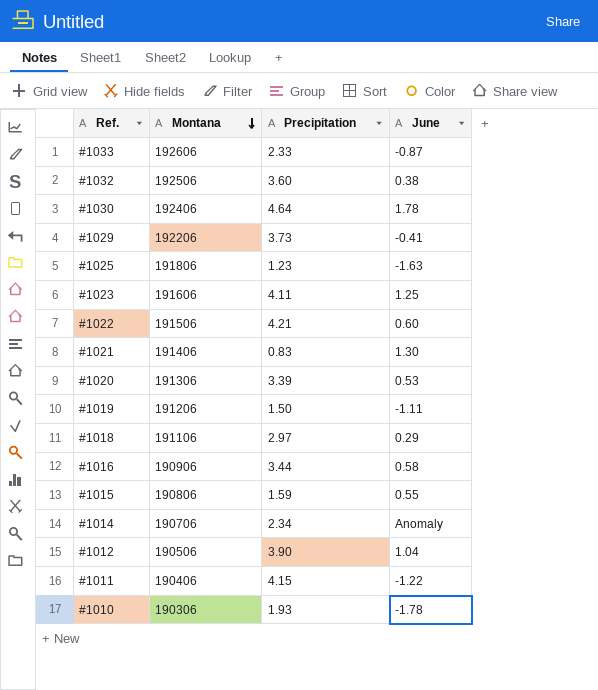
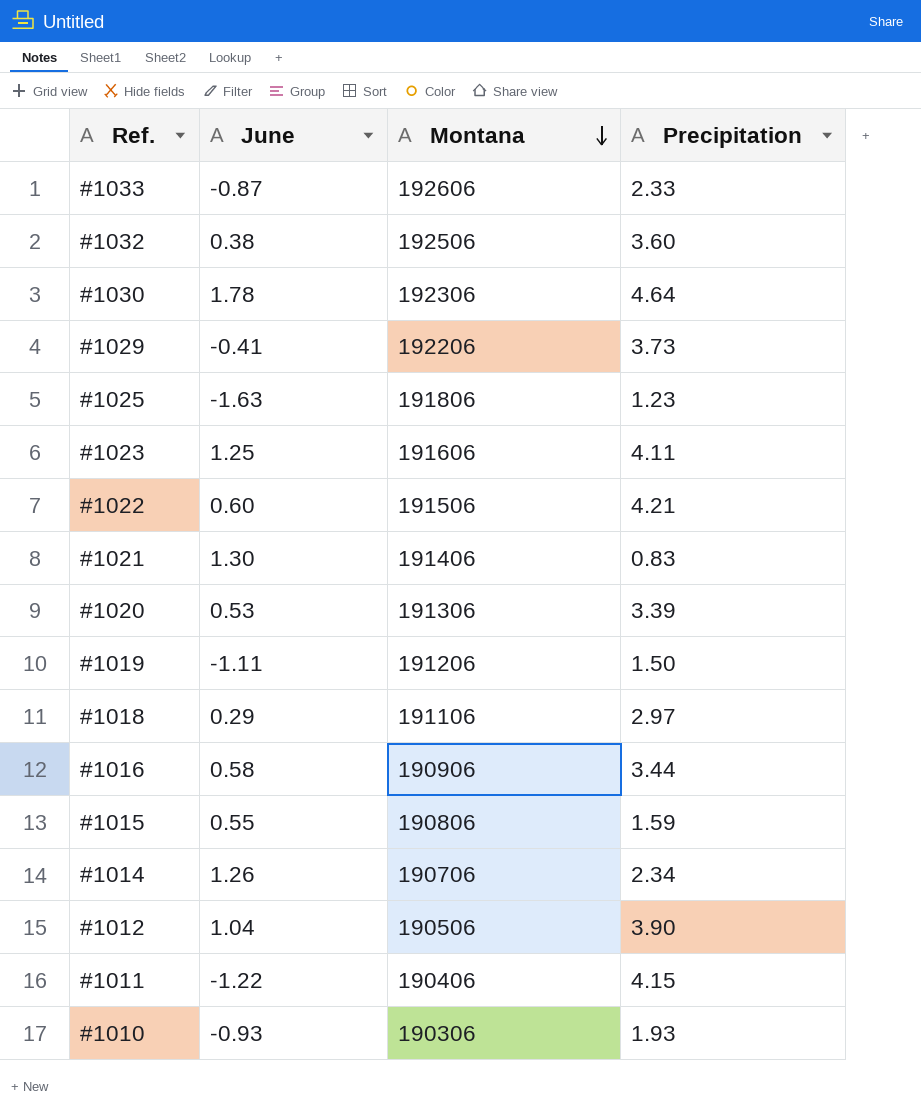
column June | position: 4 -> 2
#1030 | Montana: 192406 -> 192306
#1014 | June: Anomaly -> 1.26
#1010 | June: -1.78 -> -0.93

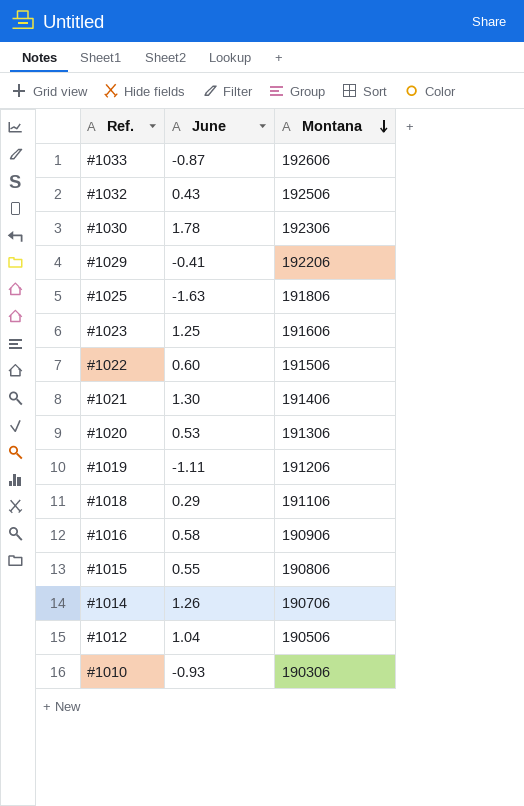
column Precipitation | position: 4 -> none
row #1011: -1.22 | 190406 | 4.15 -> none
#1032 | June: 0.38 -> 0.43

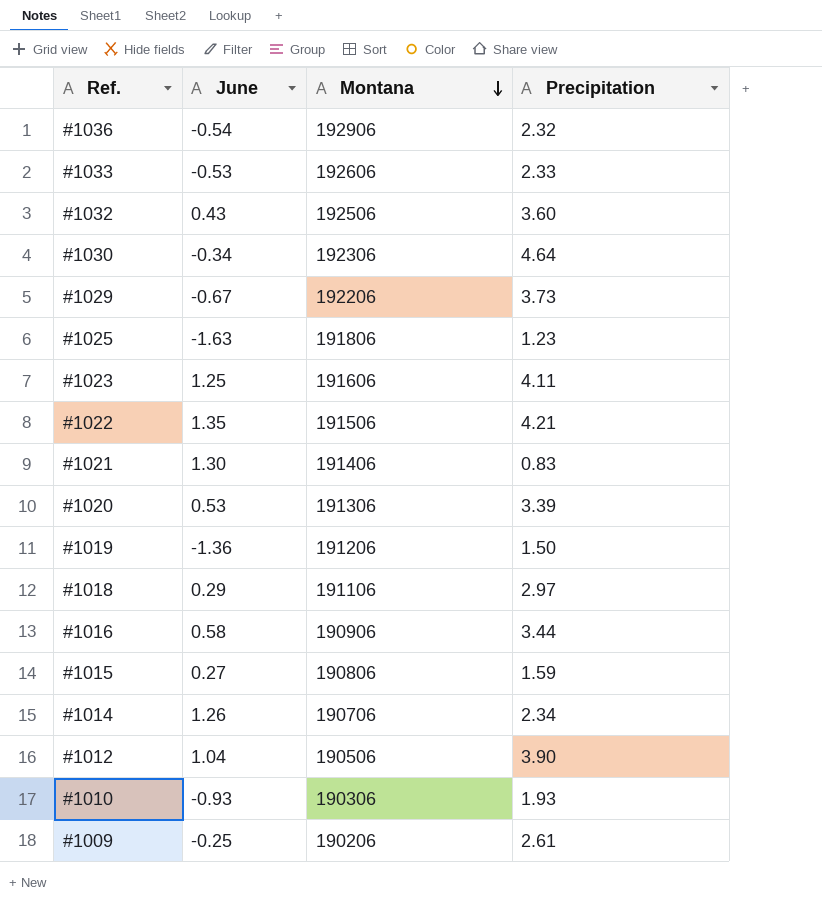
column Precipitation | position: none -> 4
row #1036: none -> -0.54 | 192906 | 2.32
#1033 | June: -0.87 -> -0.53
#1030 | June: 1.78 -> -0.34
#1029 | June: -0.41 -> -0.67
#1022 | June: 0.60 -> 1.35
#1019 | June: -1.11 -> -1.36
#1015 | June: 0.55 -> 0.27
row #1009: none -> -0.25 | 190206 | 2.61

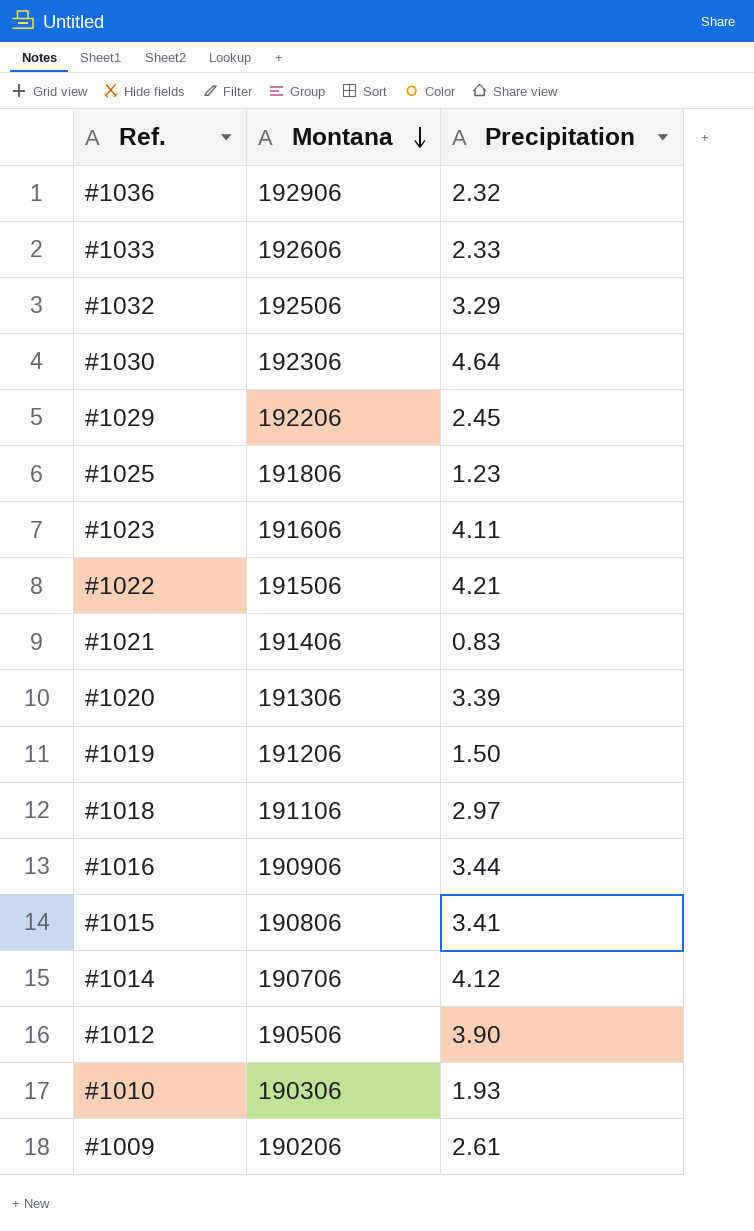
column June | position: 2 -> none
#1032 | Precipitation: 3.60 -> 3.29
#1029 | Precipitation: 3.73 -> 2.45
#1015 | Precipitation: 1.59 -> 3.41
#1014 | Precipitation: 2.34 -> 4.12

